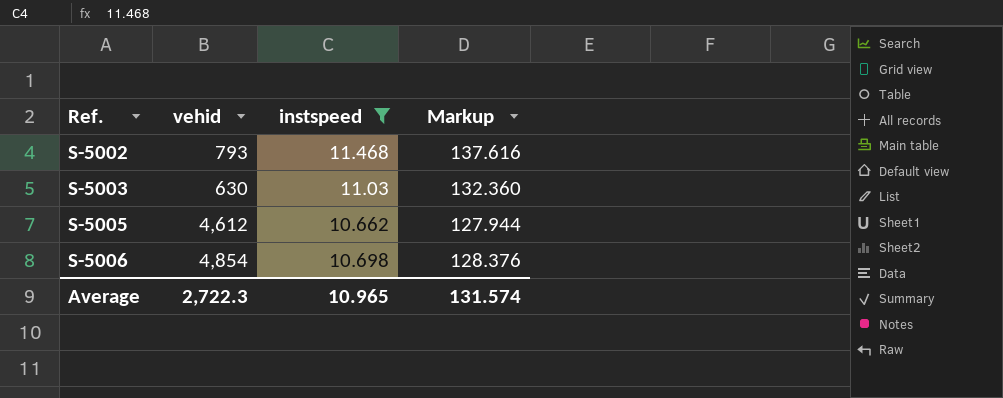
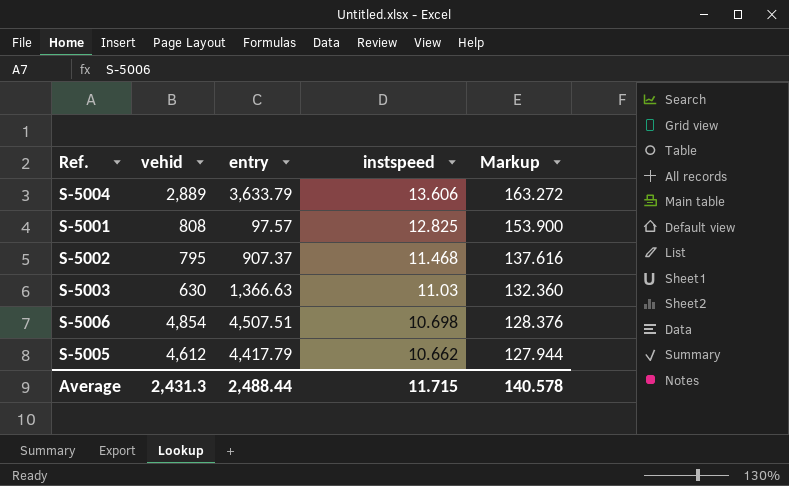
filter: instspeed <= 11.468 -> none
row order: Ref. ascending -> instspeed descending
column entry | position: none -> 3
S-5002 | vehid: 793 -> 795
Average | vehid: 2,722.3 -> 2,431.3
Average | instspeed: 10.965 -> 11.715
Average | Markup: 131.574 -> 140.578

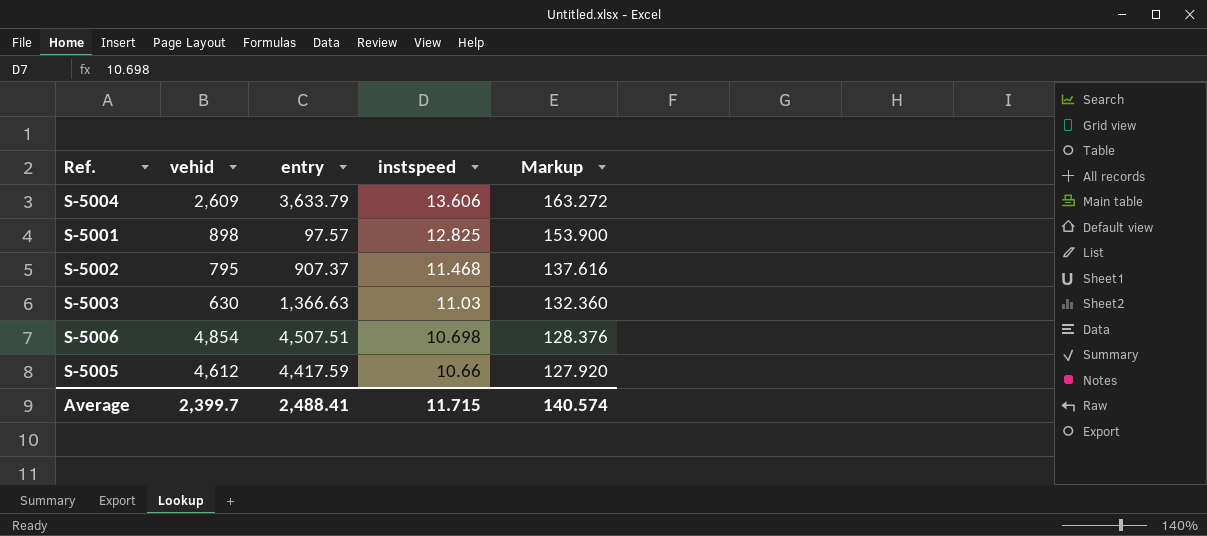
S-5004 | vehid: 2,889 -> 2,609
S-5001 | vehid: 808 -> 898
S-5005 | entry: 4,417.79 -> 4,417.59
S-5005 | instspeed: 10.662 -> 10.66
S-5005 | Markup: 127.944 -> 127.920
Average | vehid: 2,431.3 -> 2,399.7
Average | entry: 2,488.44 -> 2,488.41
Average | Markup: 140.578 -> 140.574

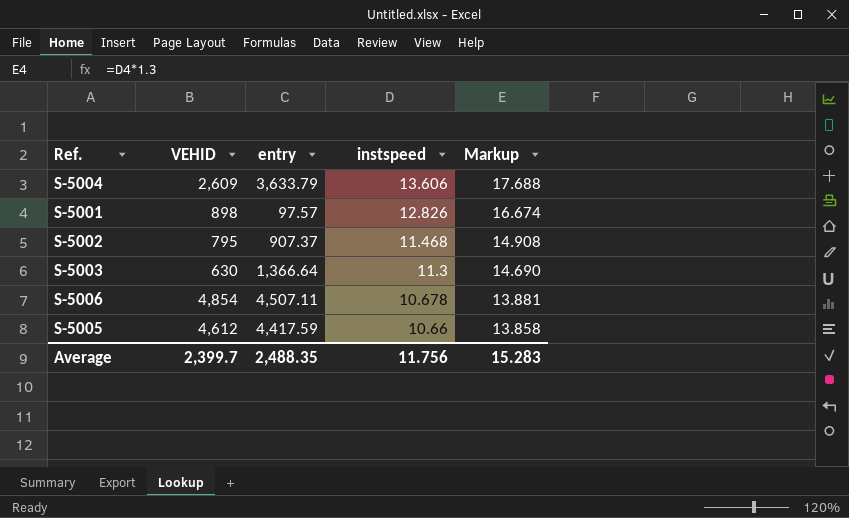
column name: vehid -> VEHID
column Markup | formula: [instspeed] * 12 -> [instspeed] * 1.3
S-5001 | instspeed: 12.825 -> 12.826
S-5003 | entry: 1,366.63 -> 1,366.64
S-5003 | instspeed: 11.03 -> 11.3
S-5006 | entry: 4,507.51 -> 4,507.11
S-5006 | instspeed: 10.698 -> 10.678
Average | entry: 2,488.41 -> 2,488.35
Average | instspeed: 11.715 -> 11.756
Average | Markup: 140.574 -> 15.283

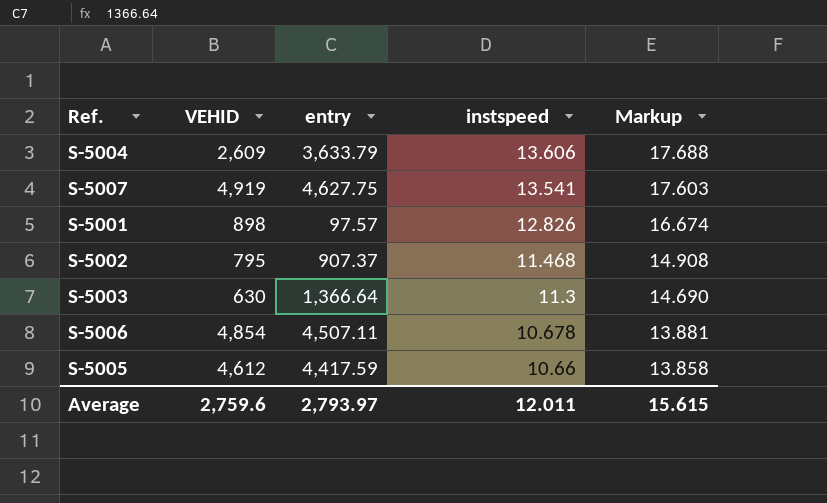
row S-5007: none -> 4,919 | 4,627.75 | 13.541 | 17.603
Average | VEHID: 2,399.7 -> 2,759.6
Average | entry: 2,488.35 -> 2,793.97
Average | instspeed: 11.756 -> 12.011
Average | Markup: 15.283 -> 15.615

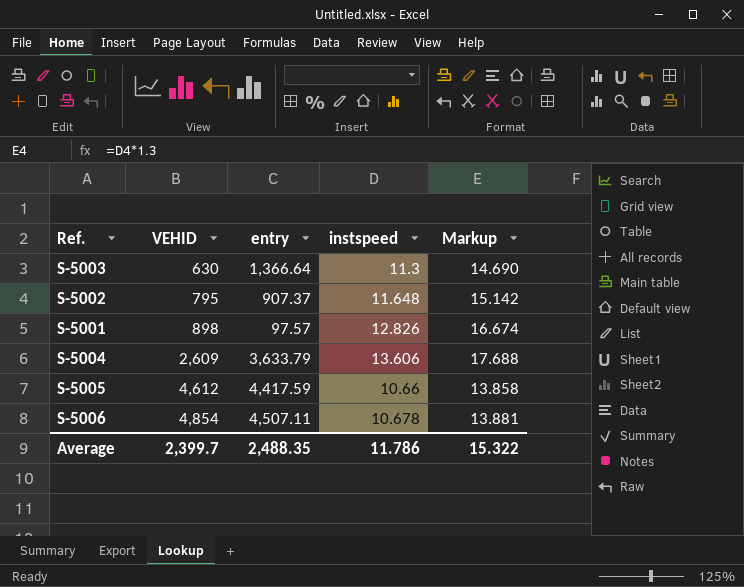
row order: instspeed descending -> VEHID ascending
row S-5007: 4,919 | 4,627.75 | 13.541 | 17.603 -> none
S-5002 | instspeed: 11.468 -> 11.648
S-5002 | Markup: 14.908 -> 15.142
Average | VEHID: 2,759.6 -> 2,399.7
Average | entry: 2,793.97 -> 2,488.35
Average | instspeed: 12.011 -> 11.786
Average | Markup: 15.615 -> 15.322

